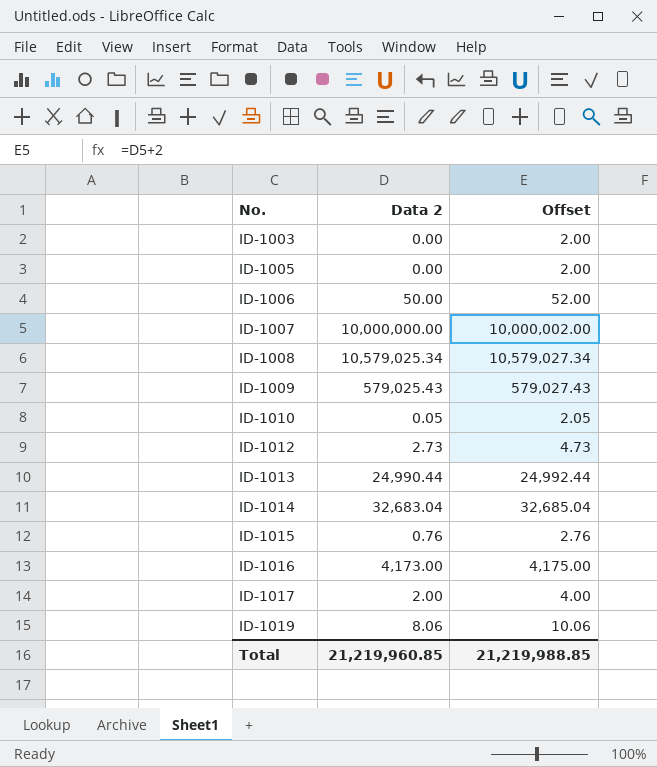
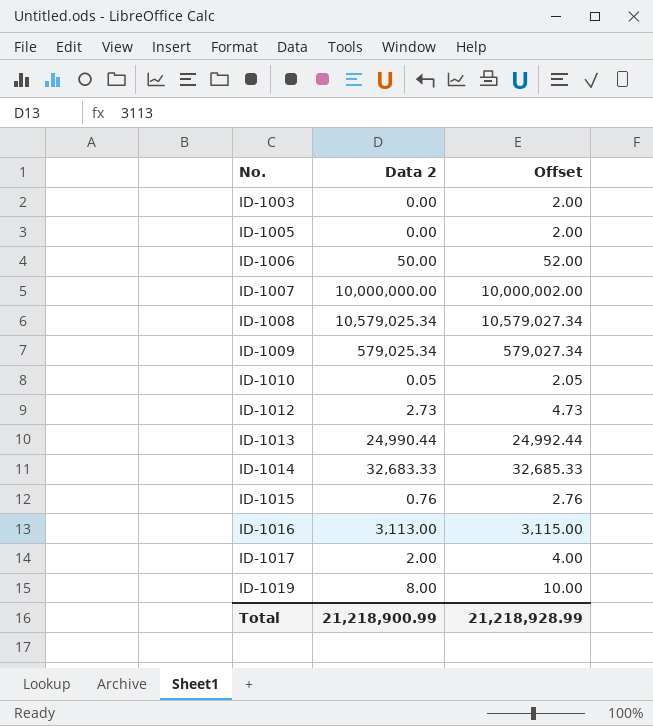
ID-1009 | Data 2: 579,025.43 -> 579,025.34
ID-1009 | Offset: 579,027.43 -> 579,027.34
ID-1014 | Data 2: 32,683.04 -> 32,683.33
ID-1014 | Offset: 32,685.04 -> 32,685.33
ID-1016 | Data 2: 4,173.00 -> 3,113.00
ID-1016 | Offset: 4,175.00 -> 3,115.00
ID-1019 | Data 2: 8.06 -> 8.00
ID-1019 | Offset: 10.06 -> 10.00
Total | Data 2: 21,219,960.85 -> 21,218,900.99
Total | Offset: 21,219,988.85 -> 21,218,928.99

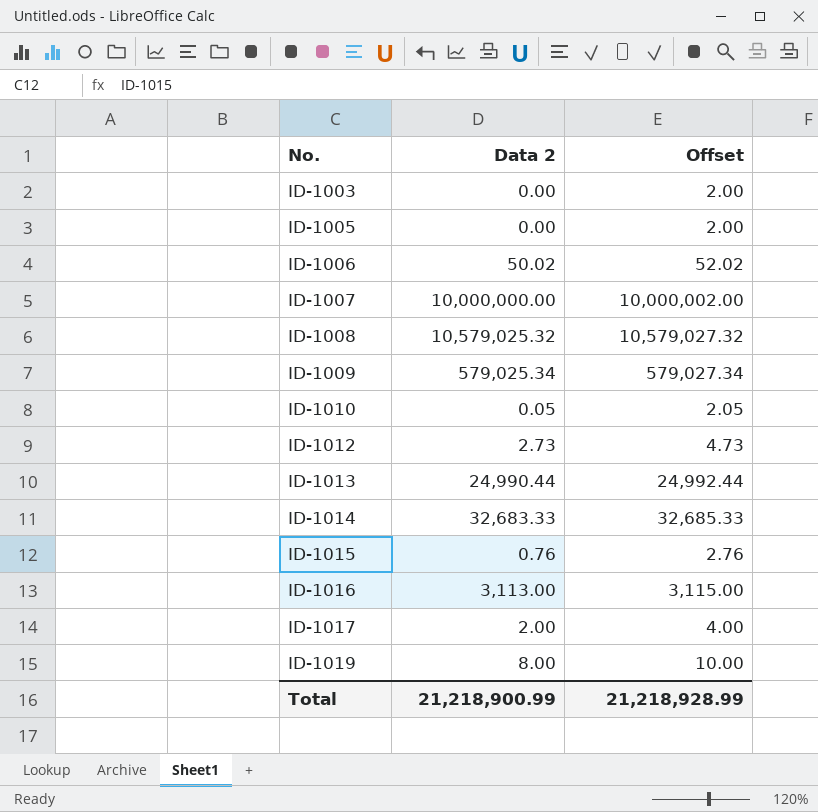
ID-1006 | Data 2: 50.00 -> 50.02
ID-1006 | Offset: 52.00 -> 52.02
ID-1008 | Data 2: 10,579,025.34 -> 10,579,025.32
ID-1008 | Offset: 10,579,027.34 -> 10,579,027.32

